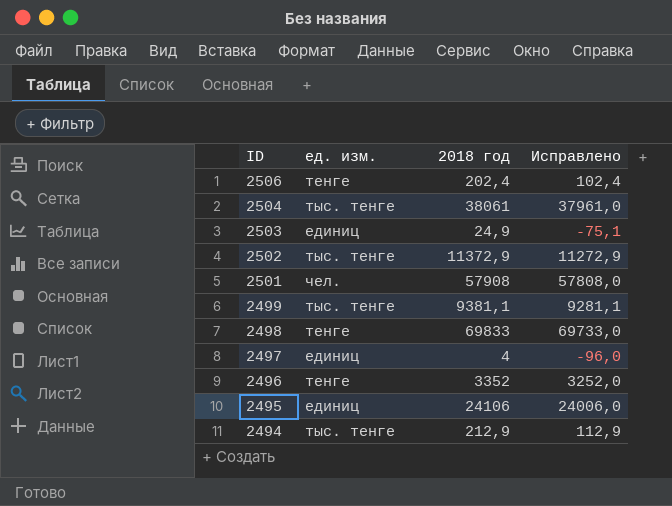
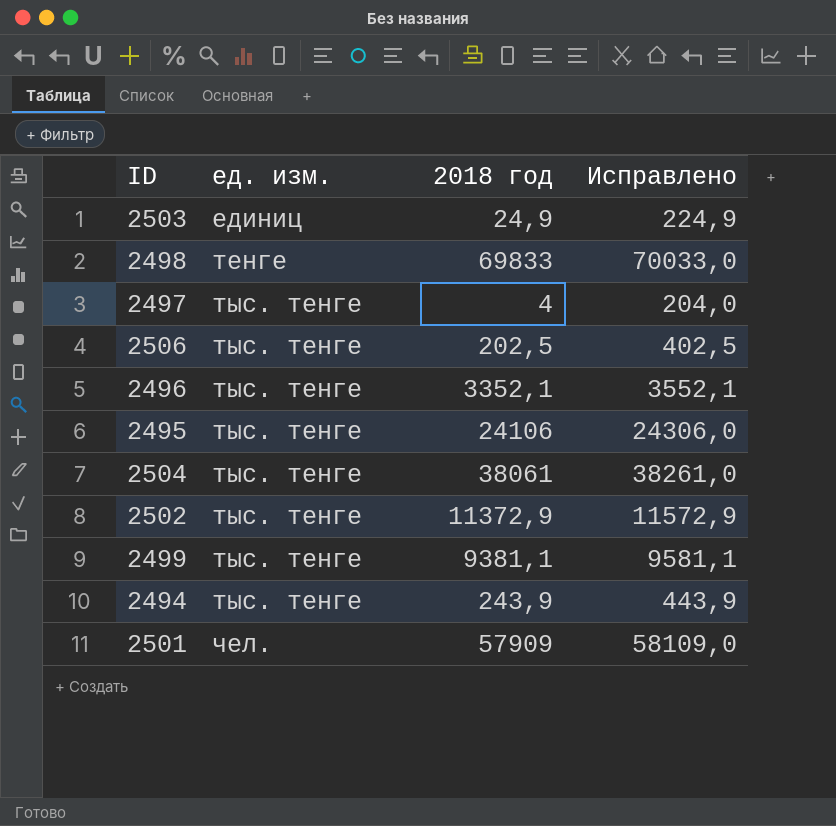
row order: ID descending -> ед. изм. ascending
column Исправлено | formula: [2018 год] - 100 -> [2018 год] + 200
2497 | ед. изм.: единиц -> тыс. тенге
2506 | ед. изм.: тенге -> тыс. тенге
2506 | 2018 год: 202,4 -> 202,5
2496 | ед. изм.: тенге -> тыс. тенге
2496 | 2018 год: 3352 -> 3352,1
2495 | ед. изм.: единиц -> тыс. тенге
2494 | 2018 год: 212,9 -> 243,9
2501 | 2018 год: 57908 -> 57909

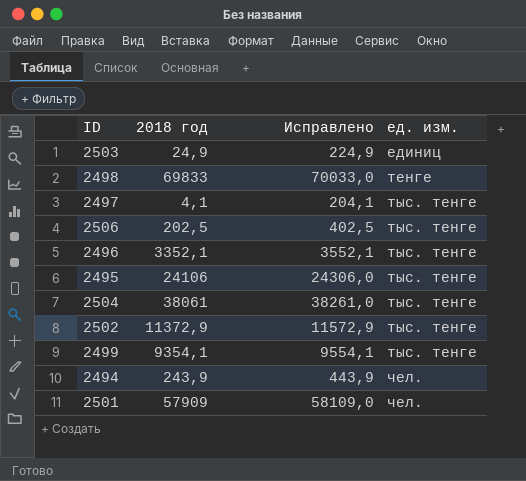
column ед. изм. | position: 2 -> 4
2497 | 2018 год: 4 -> 4,1
2497 | Исправлено: 204,0 -> 204,1
2499 | 2018 год: 9381,1 -> 9354,1
2499 | Исправлено: 9581,1 -> 9554,1
2494 | ед. изм.: тыс. тенге -> чел.

